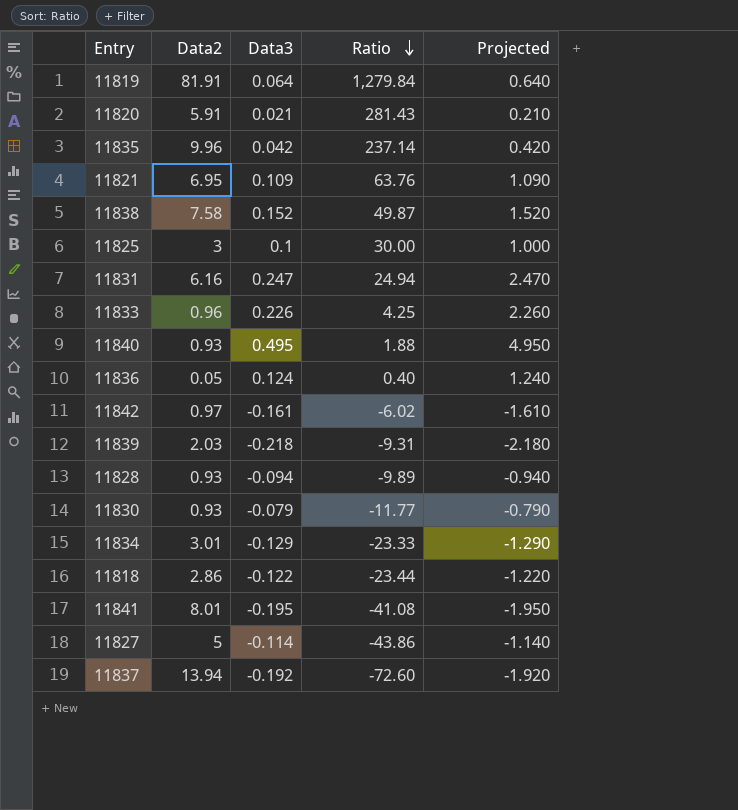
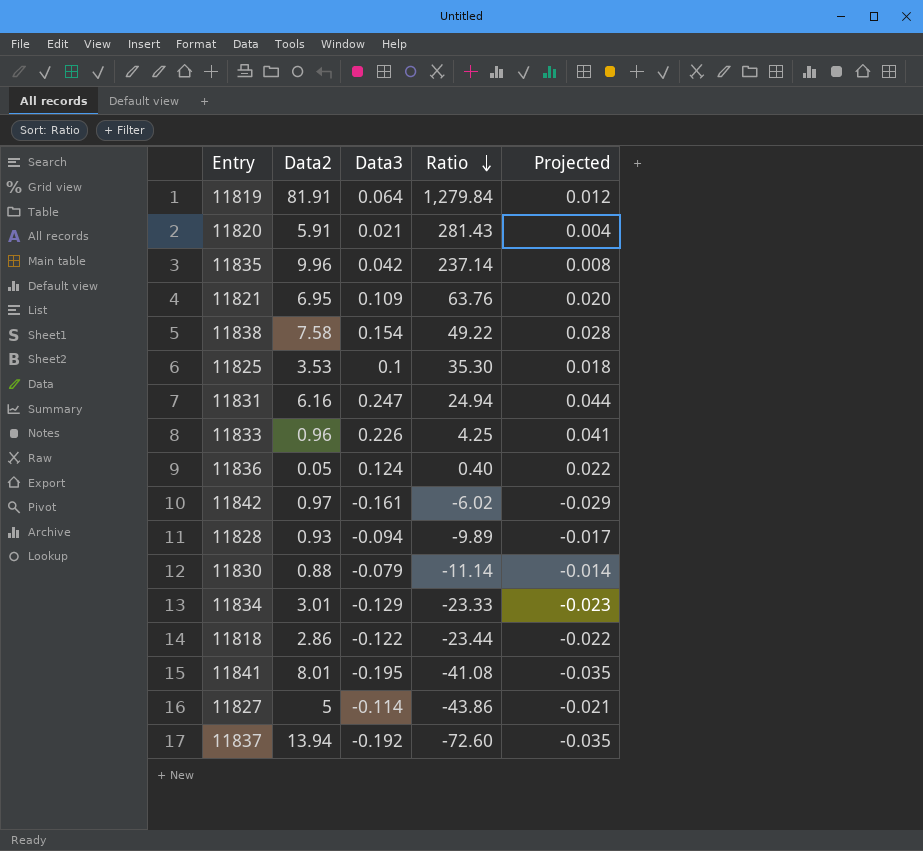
column Projected | formula: [Data3] * 10 -> [Data3] * 0.18
row 11840: 0.93 | 0.495 | 1.88 | 4.950 -> none
row 11839: 2.03 | -0.218 | -9.31 | -2.180 -> none
11838 | Data3: 0.152 -> 0.154
11838 | Ratio: 49.87 -> 49.22
11825 | Data2: 3 -> 3.53
11825 | Ratio: 30.00 -> 35.30
11830 | Data2: 0.93 -> 0.88
11830 | Ratio: -11.77 -> -11.14

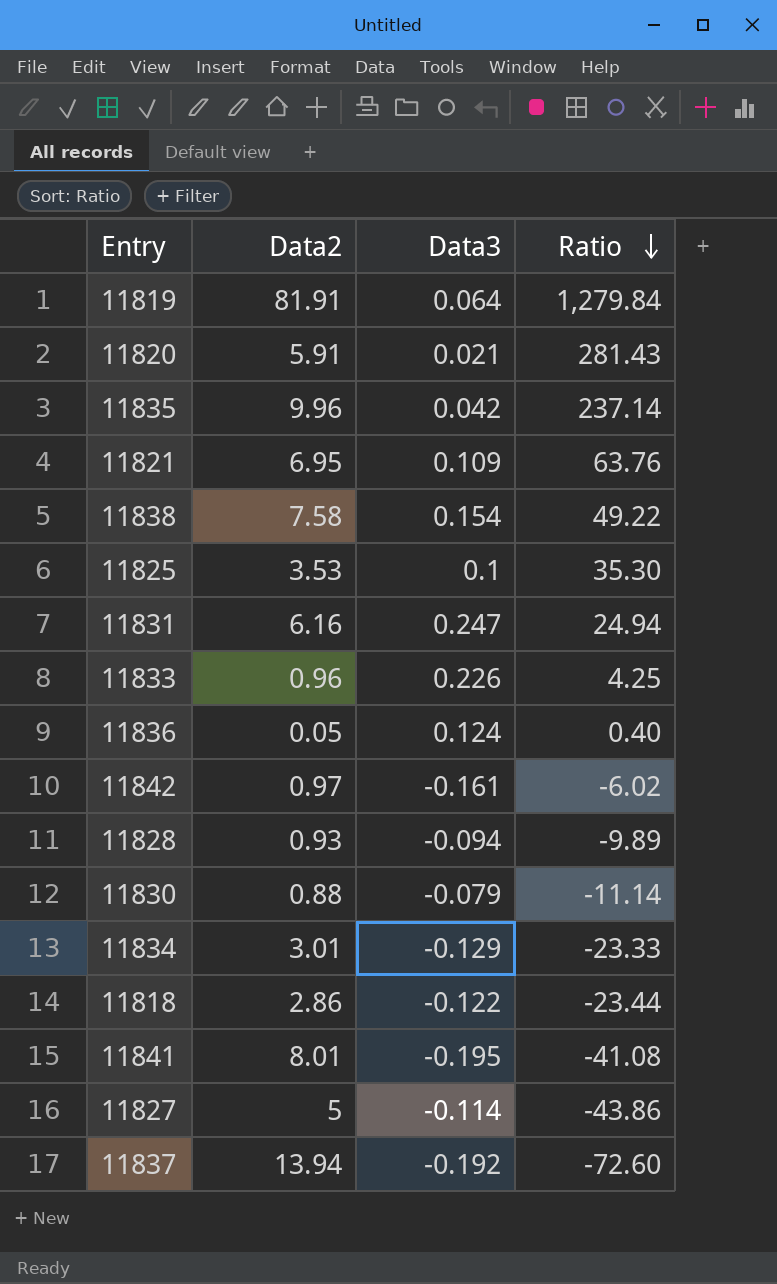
column Projected | formula: [Data3] * 0.18 -> none

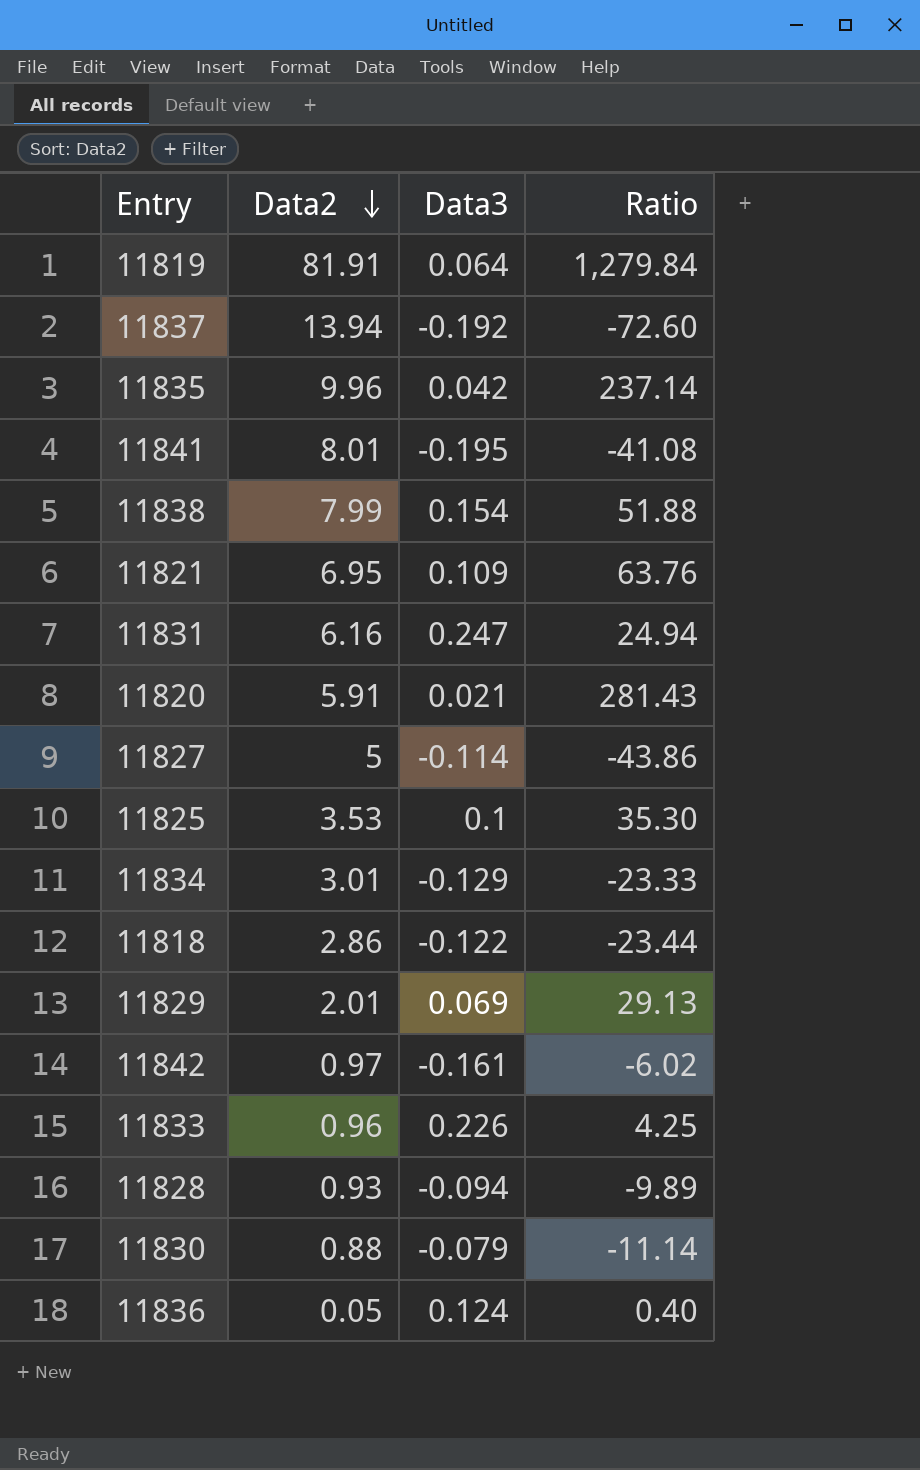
row order: Ratio descending -> Data2 descending
11838 | Data2: 7.58 -> 7.99
11838 | Ratio: 49.22 -> 51.88
row 11829: none -> 2.01 | 0.069 | 29.13

